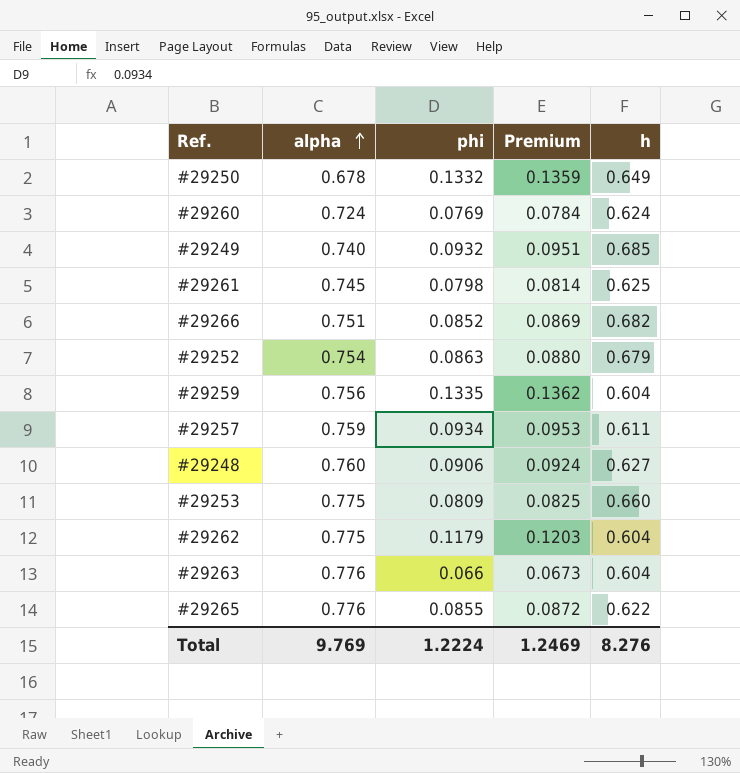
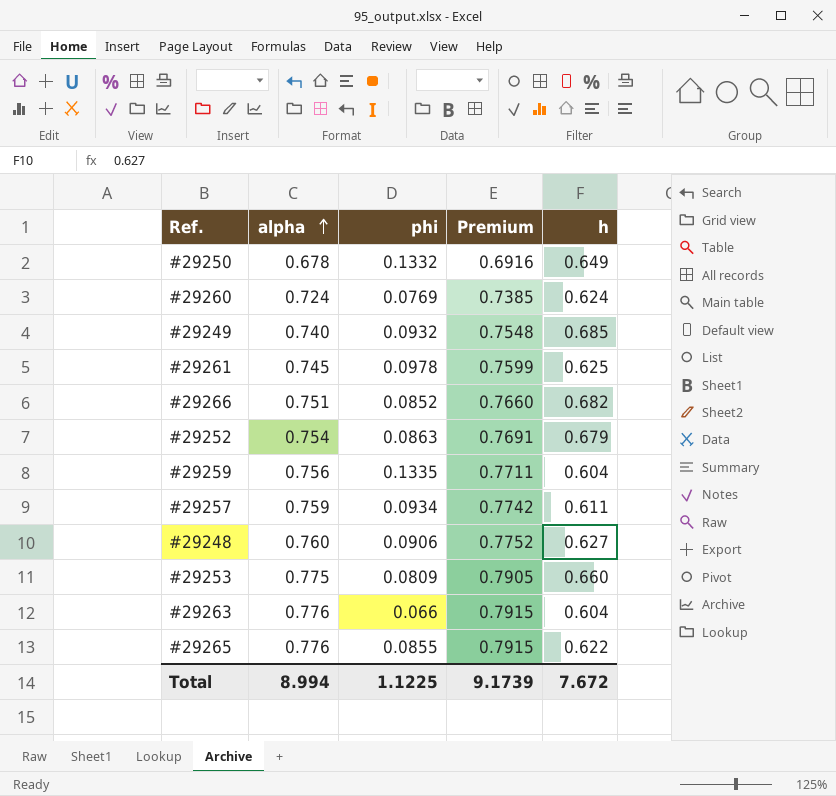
column Premium | formula: [phi] * 1.02 -> [alpha] * 1.02
row #29262: 0.775 | 0.1179 | 0.1203 | 0.604 -> none
#29261 | phi: 0.0798 -> 0.0978
Total | alpha: 9.769 -> 8.994
Total | phi: 1.2224 -> 1.1225
Total | Premium: 1.2469 -> 9.1739
Total | h: 8.276 -> 7.672

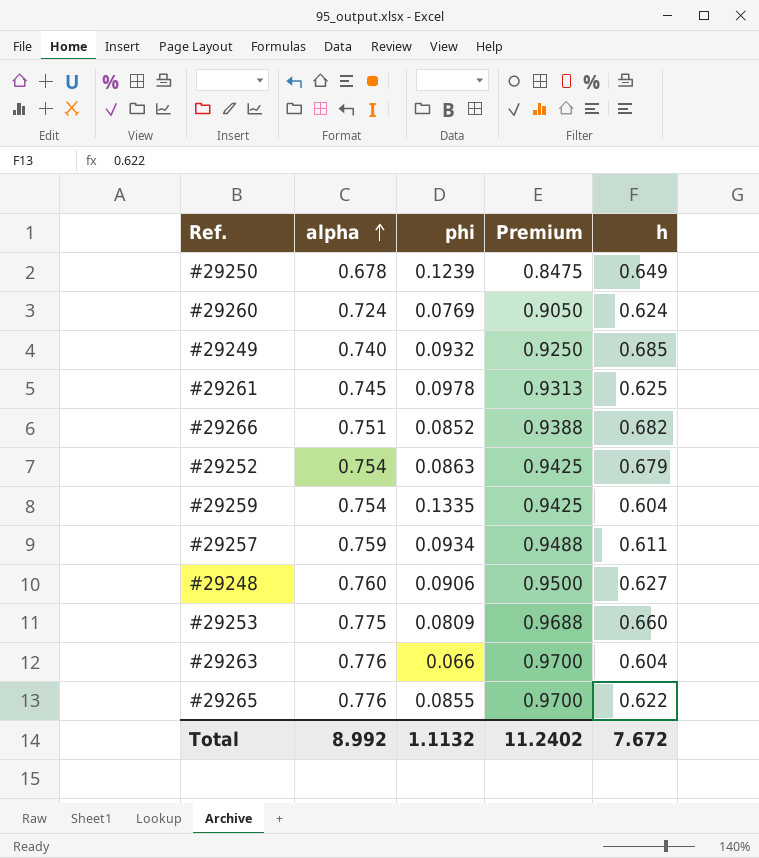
column Premium | formula: [alpha] * 1.02 -> [alpha] * 1.25
#29250 | phi: 0.1332 -> 0.1239
#29259 | alpha: 0.756 -> 0.754
Total | alpha: 8.994 -> 8.992
Total | phi: 1.1225 -> 1.1132
Total | Premium: 9.1739 -> 11.2402

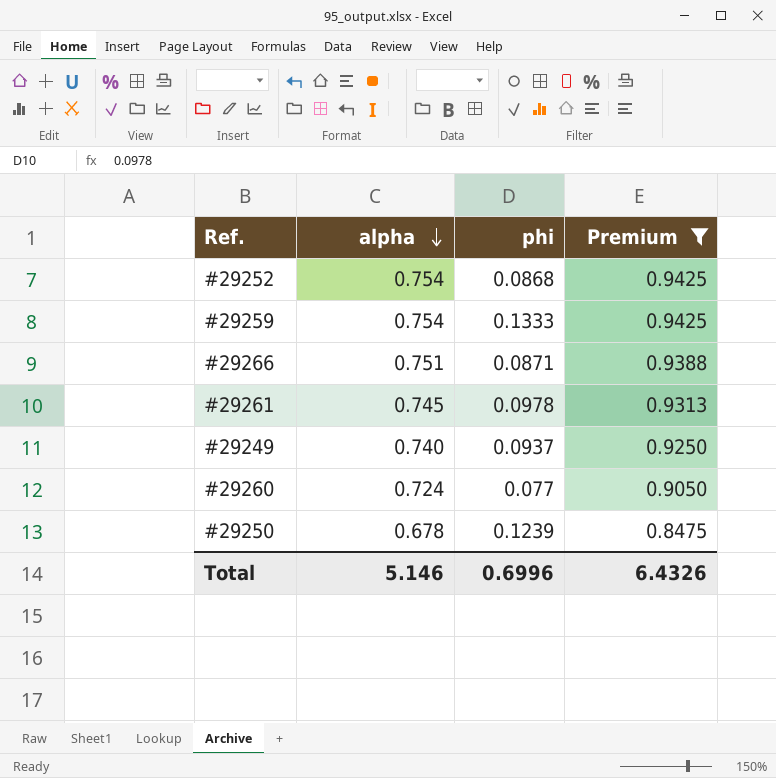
filter: none -> Premium <= 0.9425
row order: alpha ascending -> alpha descending
column h | position: 5 -> none
#29252 | phi: 0.0863 -> 0.0868
#29259 | phi: 0.1335 -> 0.1333
#29266 | phi: 0.0852 -> 0.0871
#29249 | phi: 0.0932 -> 0.0937
#29260 | phi: 0.0769 -> 0.077
Total | alpha: 8.992 -> 5.146
Total | phi: 1.1132 -> 0.6996
Total | Premium: 11.2402 -> 6.4326

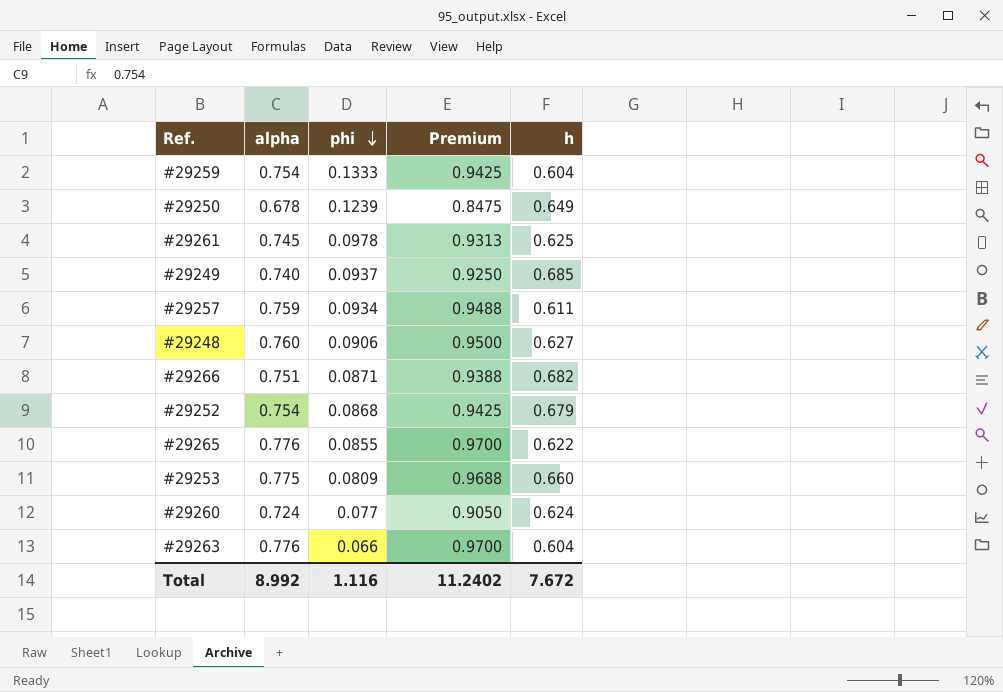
filter: Premium <= 0.9425 -> none
row order: alpha descending -> phi descending
column h | position: none -> 5
Total | alpha: 5.146 -> 8.992
Total | phi: 0.6996 -> 1.116
Total | Premium: 6.4326 -> 11.2402

